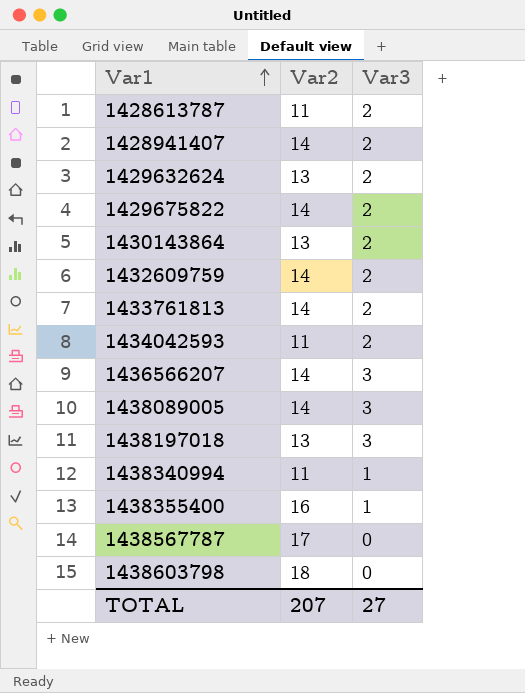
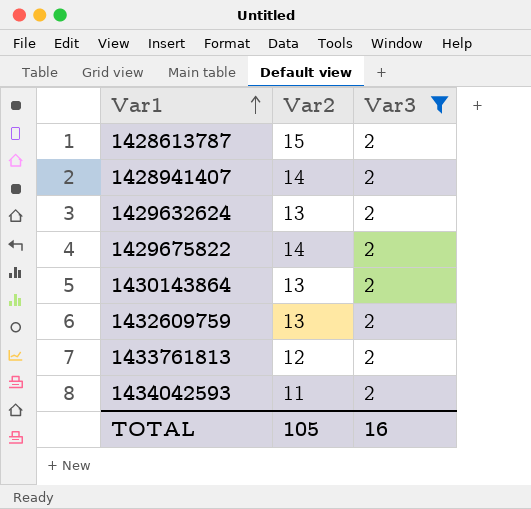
filter: none -> Var3 = 2
1428613787 | Var2: 11 -> 15
1432609759 | Var2: 14 -> 13
1433761813 | Var2: 14 -> 12
TOTAL | Var2: 207 -> 105
TOTAL | Var3: 27 -> 16

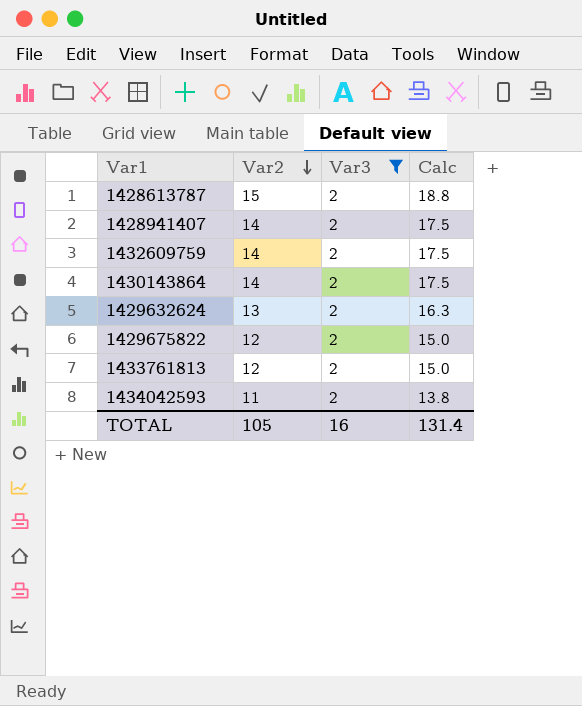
row order: Var1 ascending -> Var2 descending
column Calc | formula: none -> [Var2] * 1.25
1432609759 | Var2: 13 -> 14
1430143864 | Var2: 13 -> 14
1429675822 | Var2: 14 -> 12

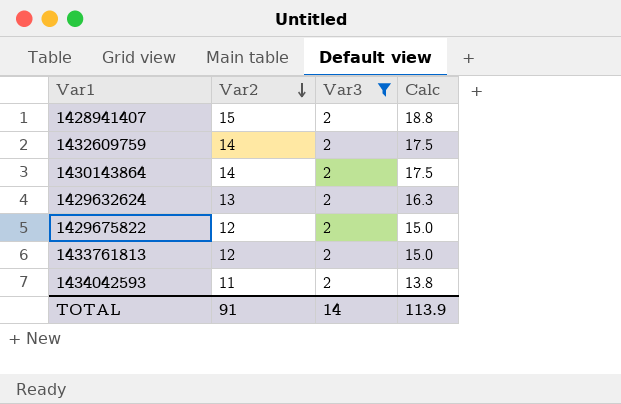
row 1428613787: 15 | 2 | 18.8 -> none
1428941407 | Var2: 14 -> 15
1428941407 | Calc: 17.5 -> 18.8
TOTAL | Var2: 105 -> 91
TOTAL | Var3: 16 -> 14
TOTAL | Calc: 131.4 -> 113.9

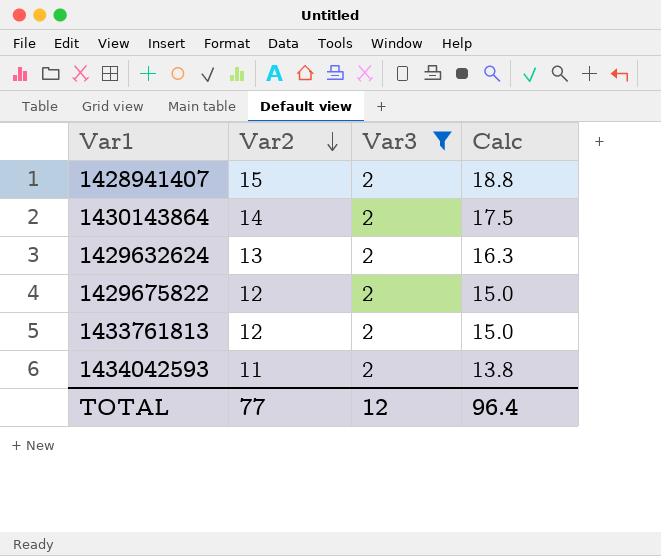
row 1432609759: 14 | 2 | 17.5 -> none
TOTAL | Var2: 91 -> 77
TOTAL | Var3: 14 -> 12
TOTAL | Calc: 113.9 -> 96.4

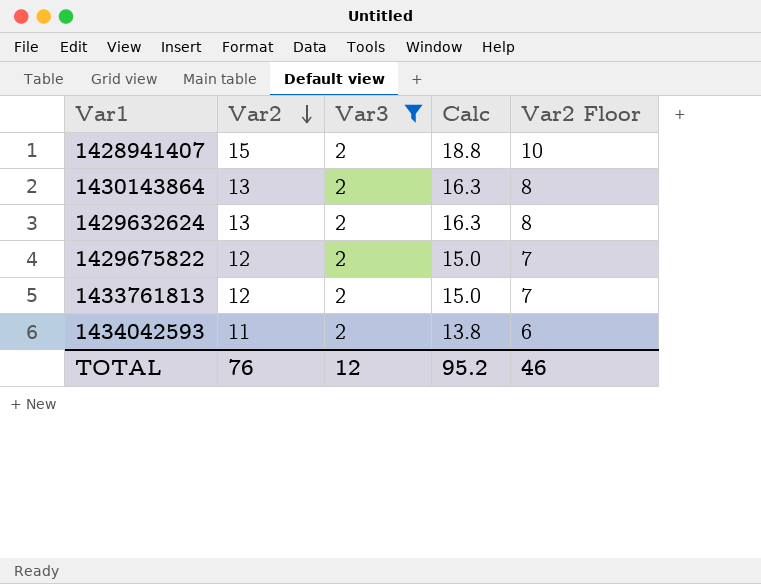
column Var2 Floor | formula: none -> [Var2] - 5
1430143864 | Var2: 14 -> 13
1430143864 | Calc: 17.5 -> 16.3
TOTAL | Var2: 77 -> 76
TOTAL | Calc: 96.4 -> 95.2

